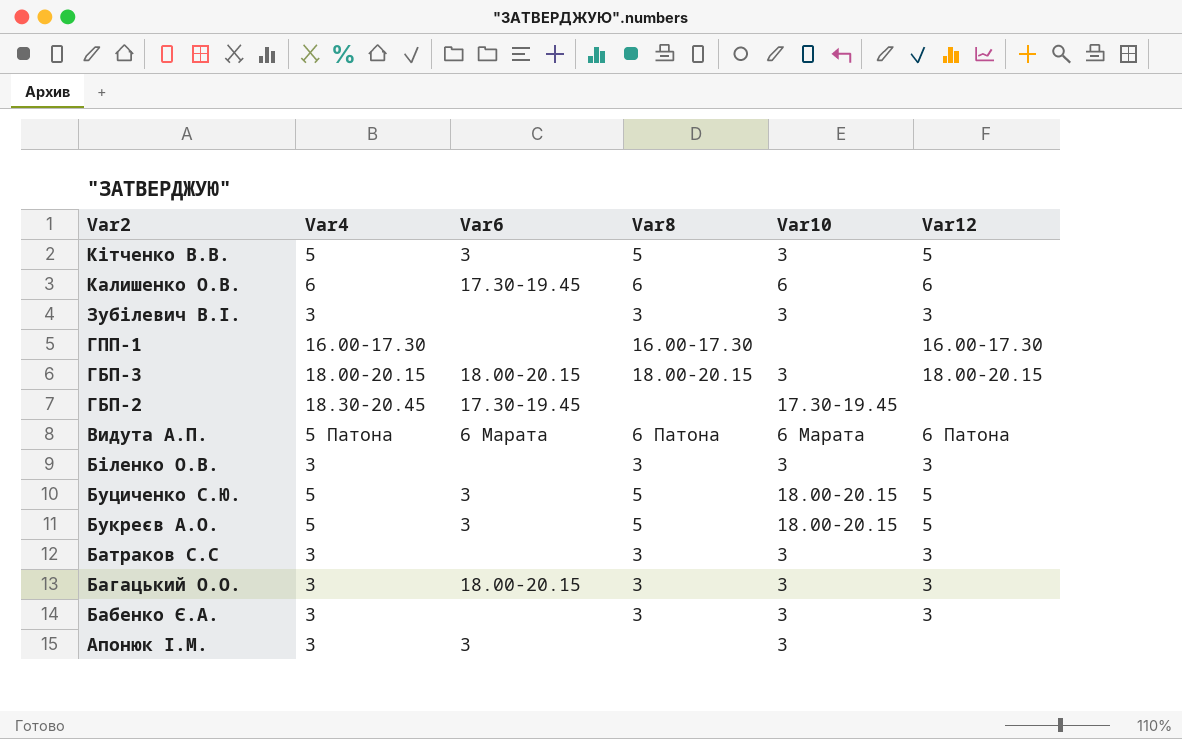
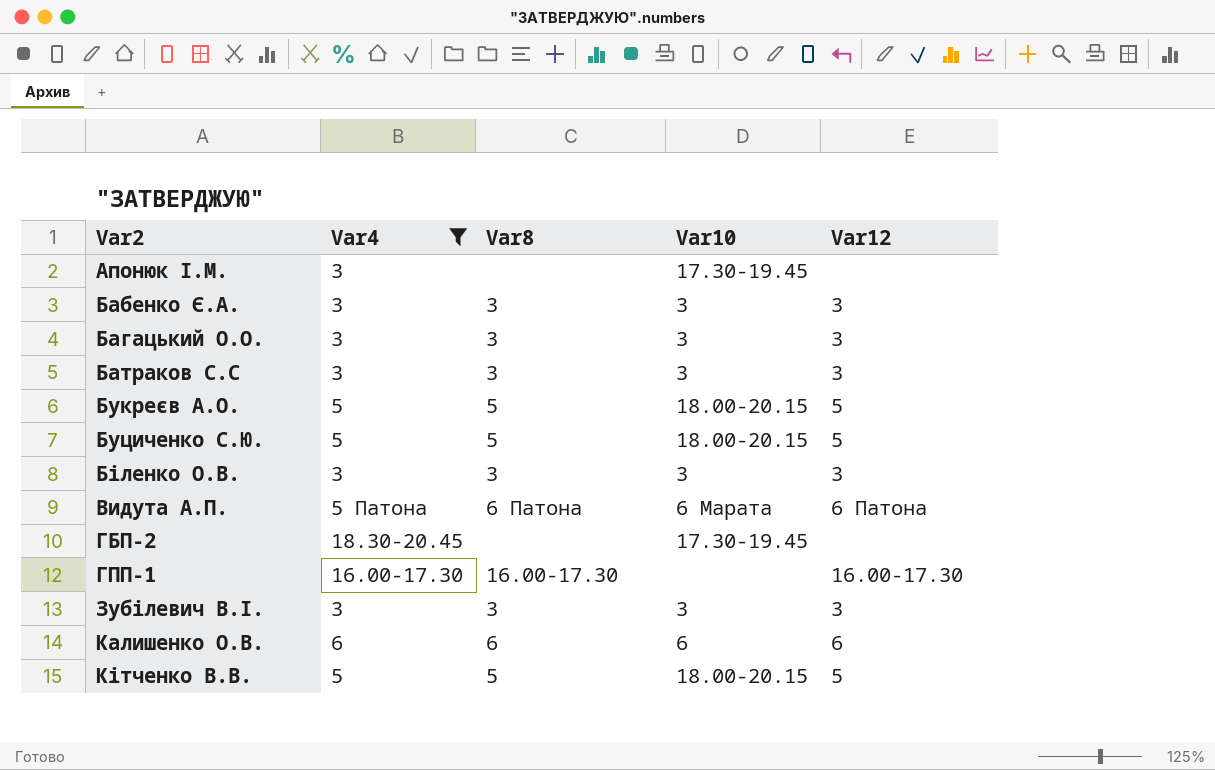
filter: none -> Var4 != 18.00-20.15
row order: Var2 descending -> Var2 ascending
column Var6 | position: 3 -> none
Апонюк І.М. | Var10: 3 -> 17.30-19.45
Кітченко В.В. | Var10: 3 -> 18.00-20.15

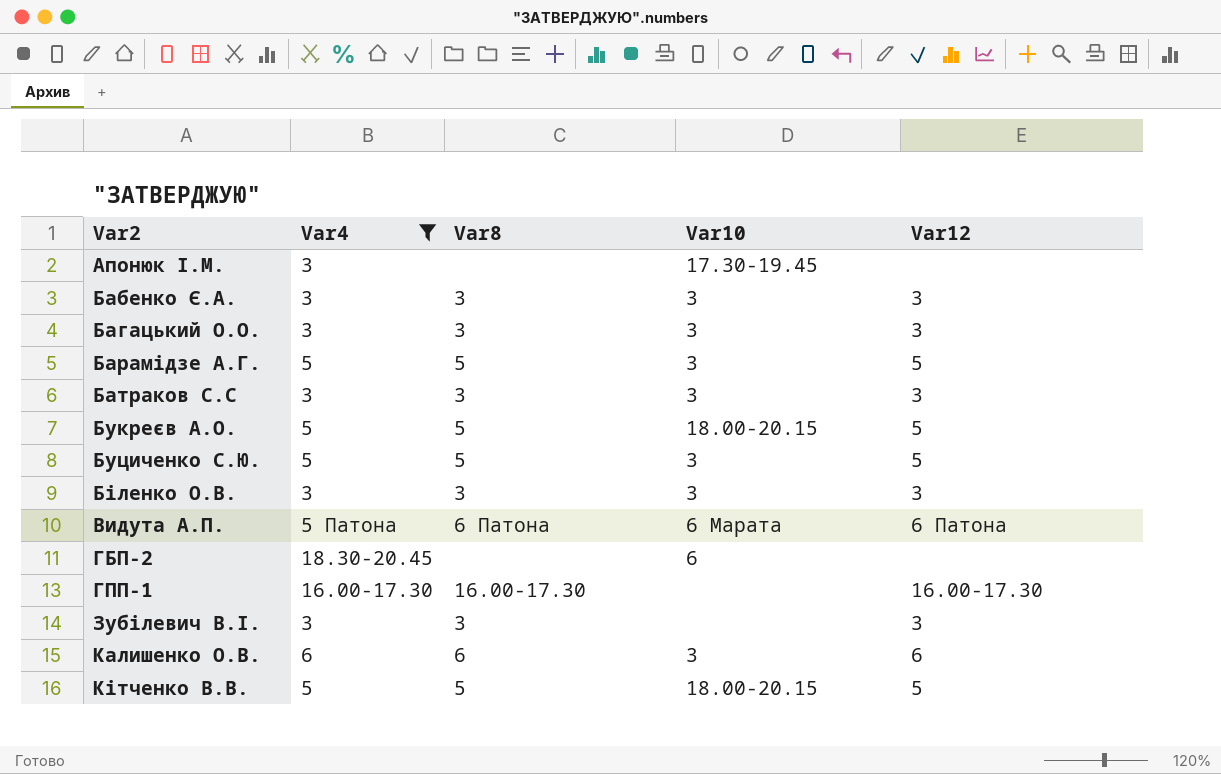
row Барамідзе А.Г.: none -> 5 | 5 | 3 | 5
Буциченко С.Ю. | Var10: 18.00-20.15 -> 3
ГБП-2 | Var10: 17.30-19.45 -> 6
Зубілевич В.І. | Var10: 3 -> none
Калишенко О.В. | Var10: 6 -> 3

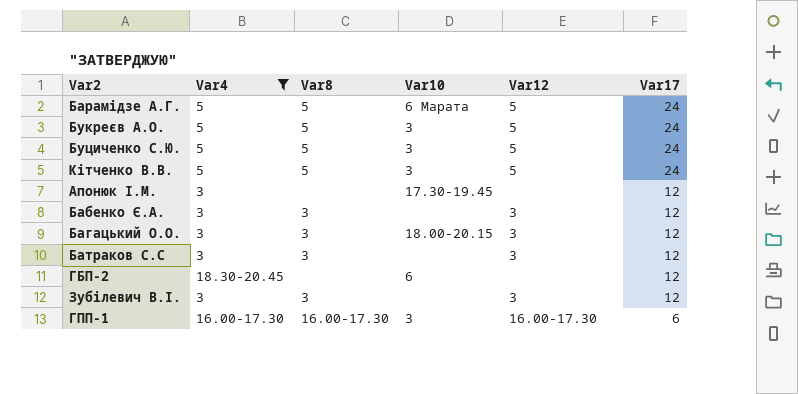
row order: Var2 ascending -> Var17 descending
column Var17 | position: none -> 6
row Біленко О.В.: 3 | 3 | 3 | 3 -> none
row Видута А.П.: 5 Патона | 6 Патона | 6 Марата | 6 Патона -> none
row Калишенко О.В.: 6 | 6 | 3 | 6 -> none
Барамідзе А.Г. | Var10: 3 -> 6 Марата
Букреєв А.О. | Var10: 18.00-20.15 -> 3
Кітченко В.В. | Var10: 18.00-20.15 -> 3
Бабенко Є.А. | Var10: 3 -> none
Багацький О.О. | Var10: 3 -> 18.00-20.15
Батраков С.С | Var10: 3 -> none
ГПП-1 | Var10: none -> 3

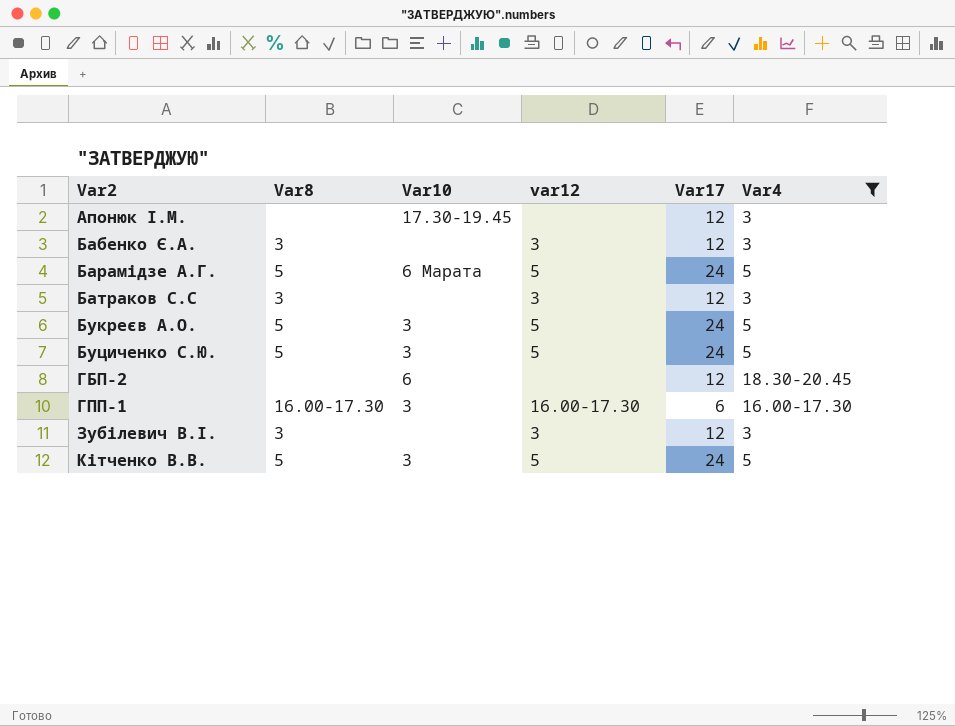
row order: Var17 descending -> Var2 ascending
column name: Var12 -> var12
column Var4 | position: 2 -> 6
row Багацький О.О.: 3 | 3 | 18.00-20.15 | 3 | 12 -> none

